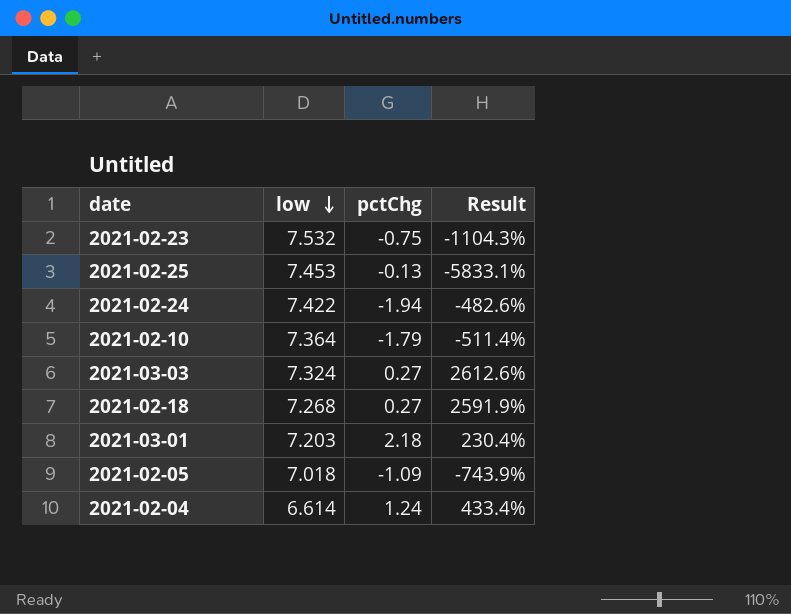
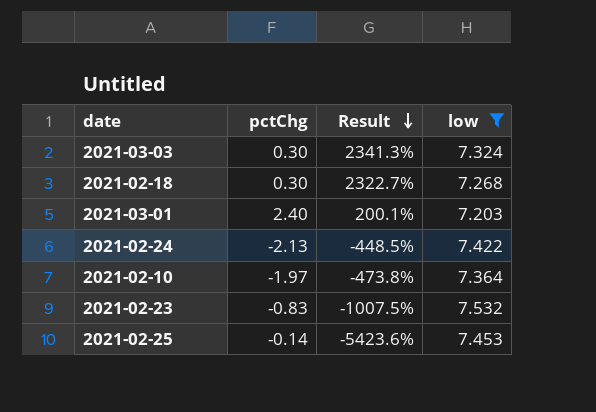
filter: none -> low >= 7.203
row order: low descending -> Result descending
column low | position: 2 -> 4
2021-03-03 | pctChg: 0.27 -> 0.30
2021-03-03 | Result: 2612.6% -> 2341.3%
2021-02-18 | pctChg: 0.27 -> 0.30
2021-02-18 | Result: 2591.9% -> 2322.7%
2021-03-01 | pctChg: 2.18 -> 2.40
2021-03-01 | Result: 230.4% -> 200.1%
2021-02-24 | pctChg: -1.94 -> -2.13
2021-02-24 | Result: -482.6% -> -448.5%
2021-02-10 | pctChg: -1.79 -> -1.97
2021-02-10 | Result: -511.4% -> -473.8%
2021-02-23 | pctChg: -0.75 -> -0.83
2021-02-23 | Result: -1104.3% -> -1007.5%
2021-02-25 | pctChg: -0.13 -> -0.14
2021-02-25 | Result: -5833.1% -> -5423.6%

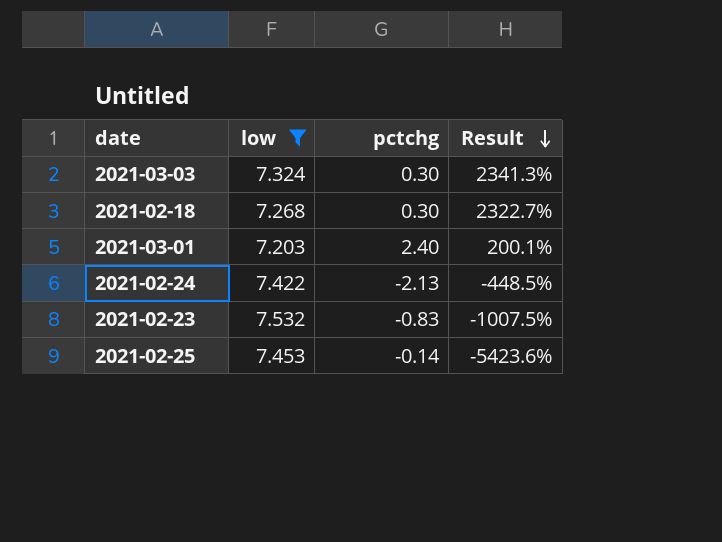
column low | position: 4 -> 2
column name: pctChg -> pctchg
row 2021-02-10: -1.97 | -473.8% | 7.364 -> none

